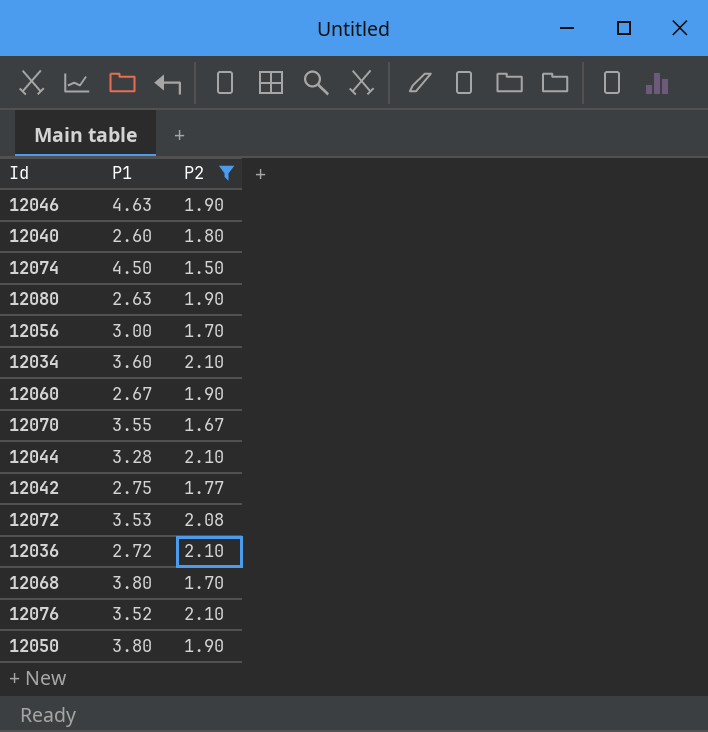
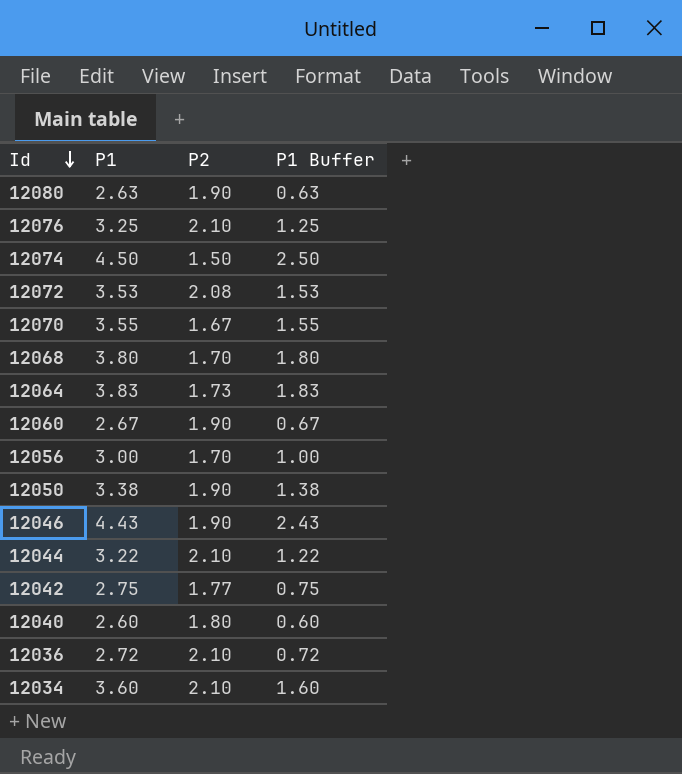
filter: P2 != 1.73 -> none
row order: none -> Id descending
column P1 Buffer | formula: none -> [P1] - 2
12076 | P1: 3.52 -> 3.25
12050 | P1: 3.80 -> 3.38
12046 | P1: 4.63 -> 4.43
12044 | P1: 3.28 -> 3.22

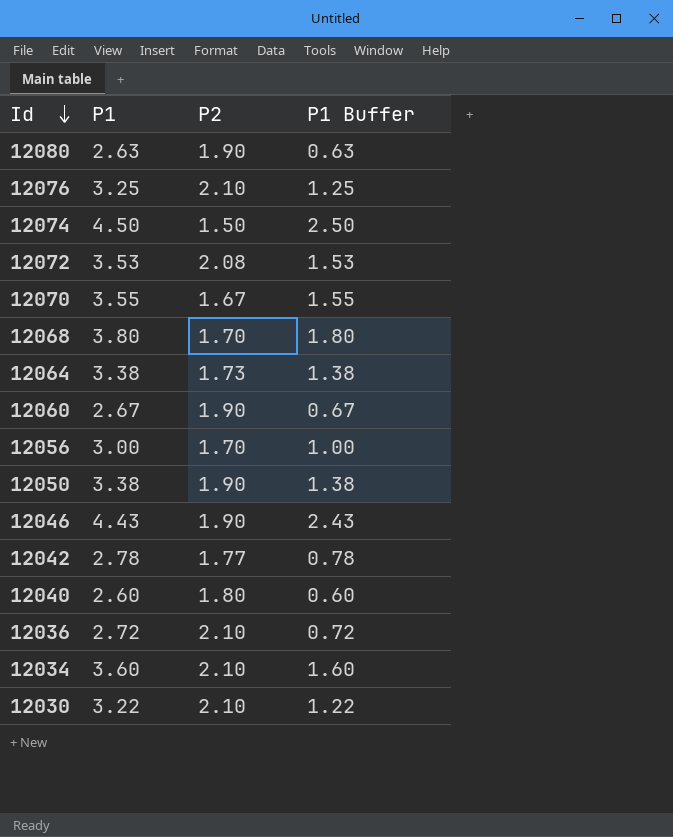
row 12044: 3.22 | 2.10 | 1.22 -> none
12064 | P1: 3.83 -> 3.38
12064 | P1 Buffer: 1.83 -> 1.38
12042 | P1: 2.75 -> 2.78
12042 | P1 Buffer: 0.75 -> 0.78
row 12030: none -> 3.22 | 2.10 | 1.22

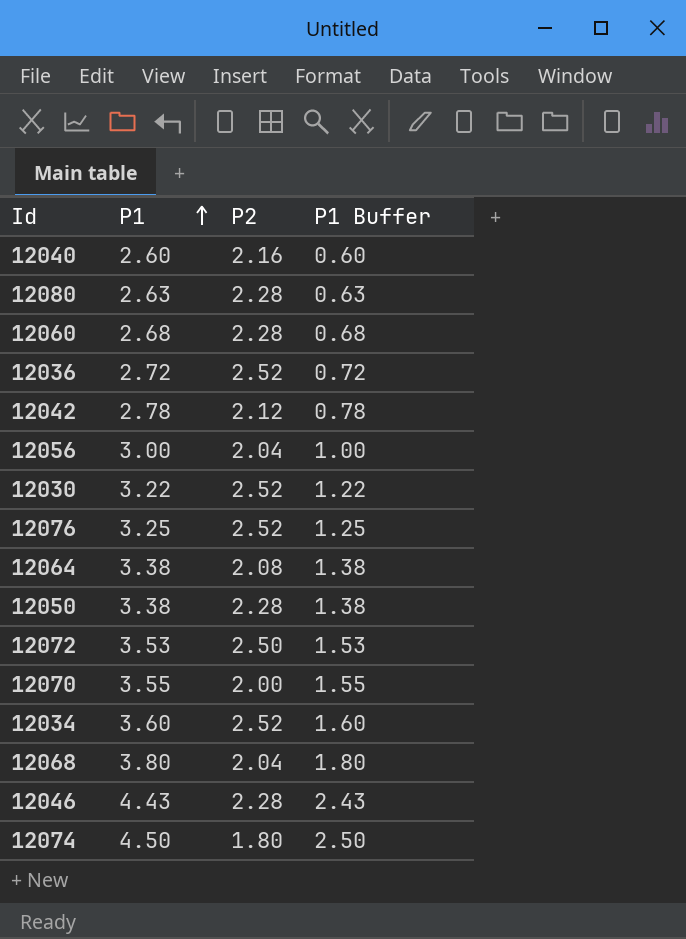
row order: Id descending -> P1 ascending
12040 | P2: 1.80 -> 2.16
12080 | P2: 1.90 -> 2.28
12060 | P1: 2.67 -> 2.68
12060 | P2: 1.90 -> 2.28
12060 | P1 Buffer: 0.67 -> 0.68
12036 | P2: 2.10 -> 2.52
12042 | P2: 1.77 -> 2.12
12056 | P2: 1.70 -> 2.04
12030 | P2: 2.10 -> 2.52
12076 | P2: 2.10 -> 2.52
12064 | P2: 1.73 -> 2.08
12050 | P2: 1.90 -> 2.28
12072 | P2: 2.08 -> 2.50
12070 | P2: 1.67 -> 2.00
12034 | P2: 2.10 -> 2.52
12068 | P2: 1.70 -> 2.04
12046 | P2: 1.90 -> 2.28
12074 | P2: 1.50 -> 1.80

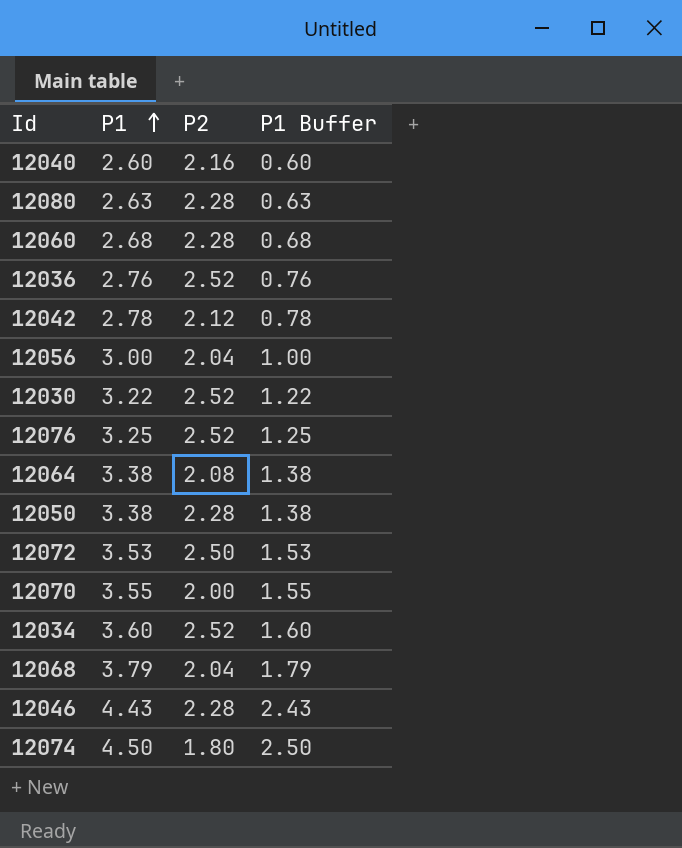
12036 | P1: 2.72 -> 2.76
12036 | P1 Buffer: 0.72 -> 0.76
12068 | P1: 3.80 -> 3.79
12068 | P1 Buffer: 1.80 -> 1.79

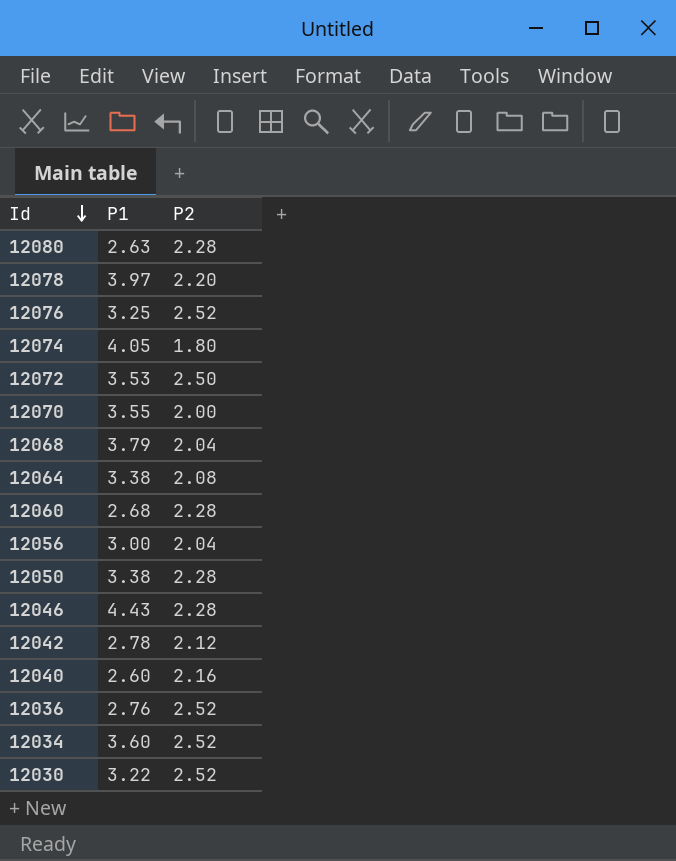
row order: P1 ascending -> Id descending
column P1 Buffer | formula: [P1] - 2 -> none
row 12078: none -> 3.97 | 2.20
12074 | P1: 4.50 -> 4.05

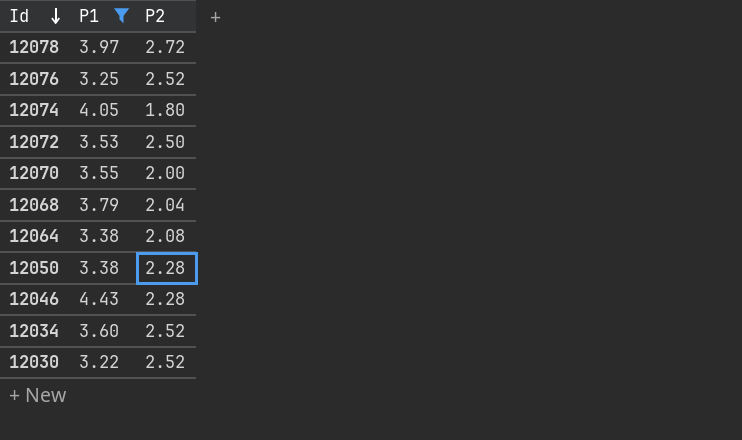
filter: none -> P1 >= 3.22
12078 | P2: 2.20 -> 2.72

